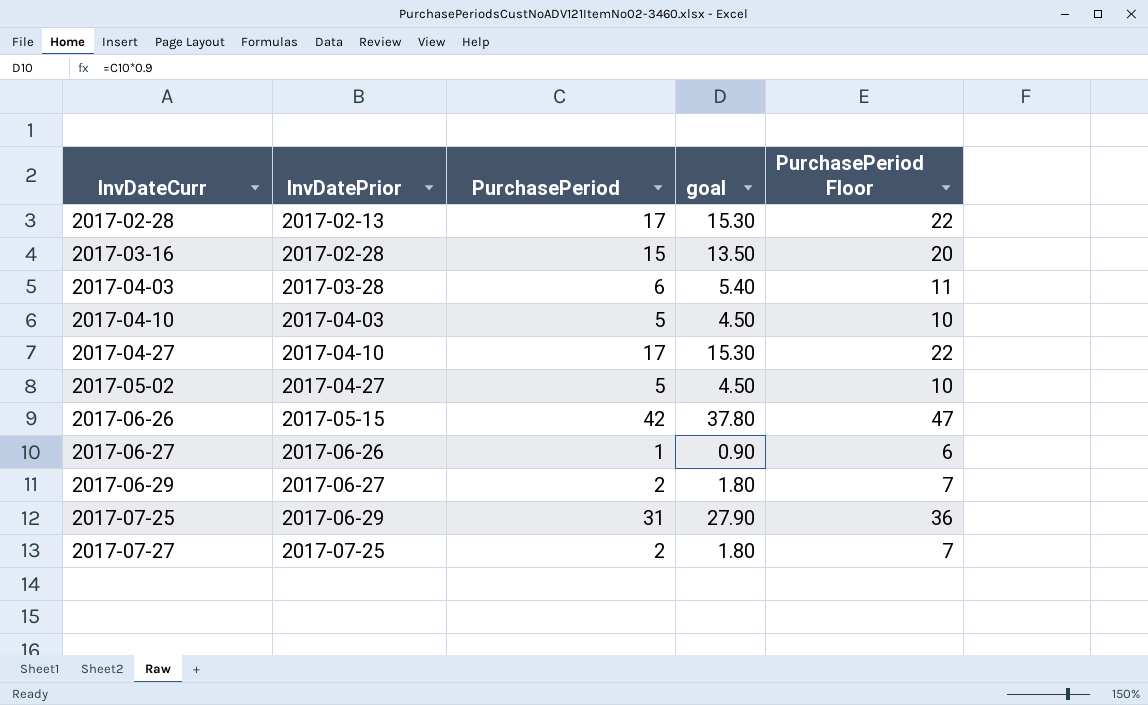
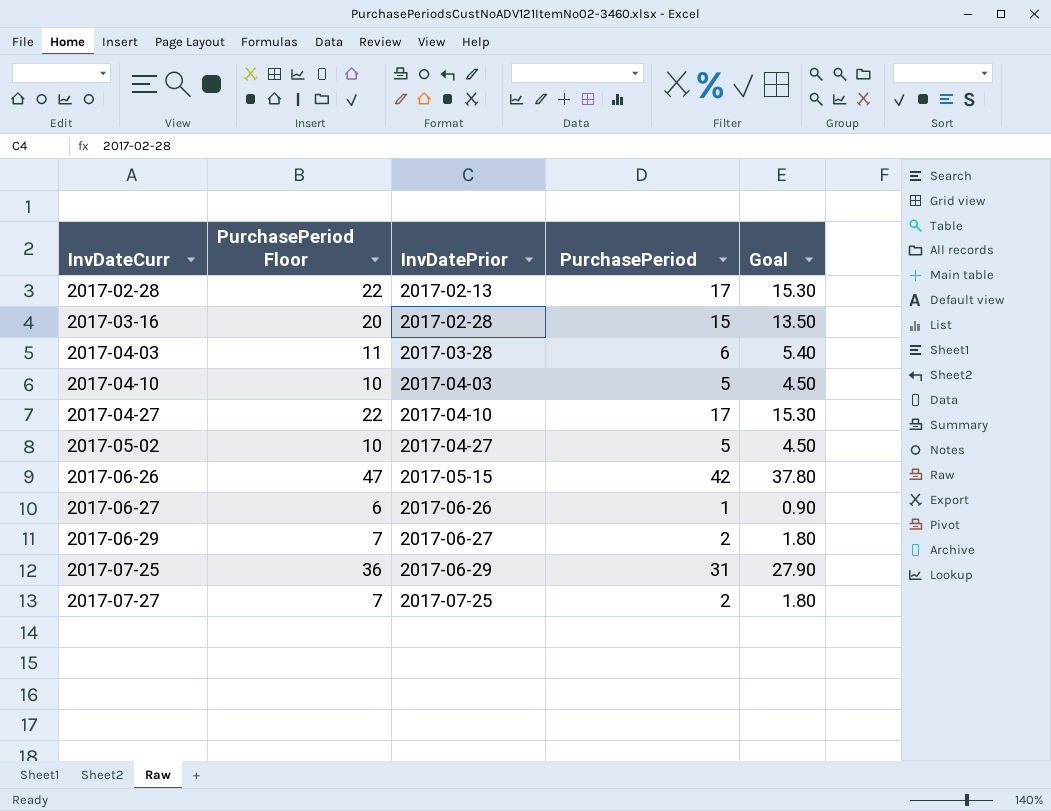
column PurchasePeriod Floor | position: 5 -> 2
column name: goal -> Goal

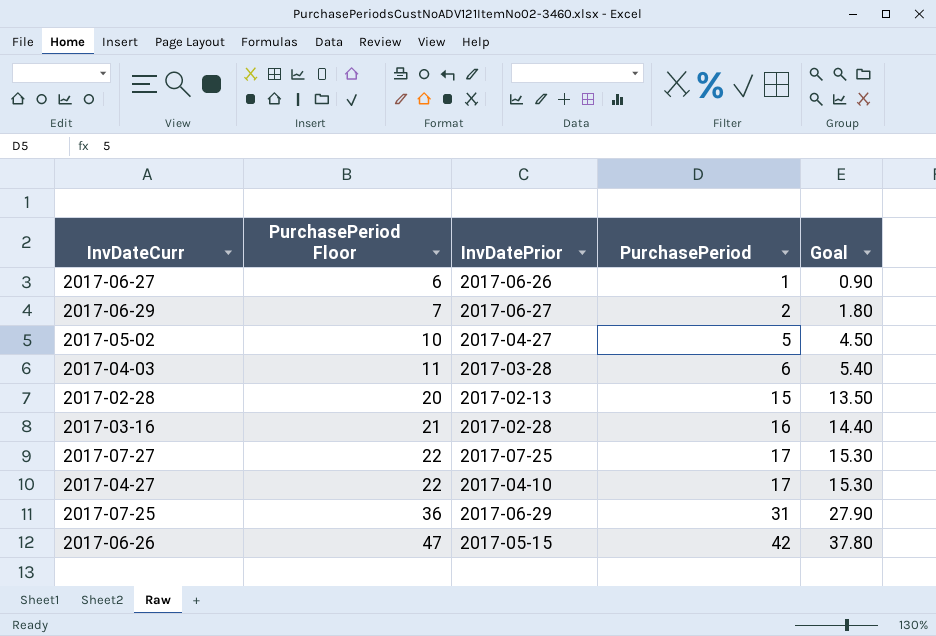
row order: InvDateCurr ascending -> PurchasePeriod Floor ascending
row 2017-04-10: 10 | 2017-04-03 | 5 | 4.50 -> none
2017-02-28 | PurchasePeriod Floor: 22 -> 20
2017-02-28 | PurchasePeriod: 17 -> 15
2017-02-28 | Goal: 15.30 -> 13.50
2017-03-16 | PurchasePeriod Floor: 20 -> 21
2017-03-16 | PurchasePeriod: 15 -> 16
2017-03-16 | Goal: 13.50 -> 14.40
2017-07-27 | PurchasePeriod Floor: 7 -> 22
2017-07-27 | PurchasePeriod: 2 -> 17
2017-07-27 | Goal: 1.80 -> 15.30

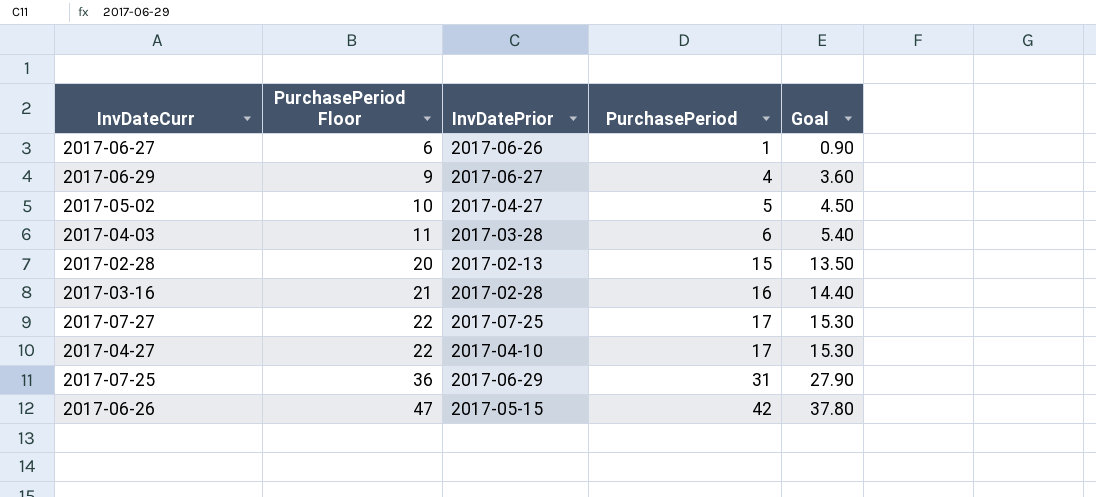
2017-06-29 | PurchasePeriod Floor: 7 -> 9
2017-06-29 | PurchasePeriod: 2 -> 4
2017-06-29 | Goal: 1.80 -> 3.60

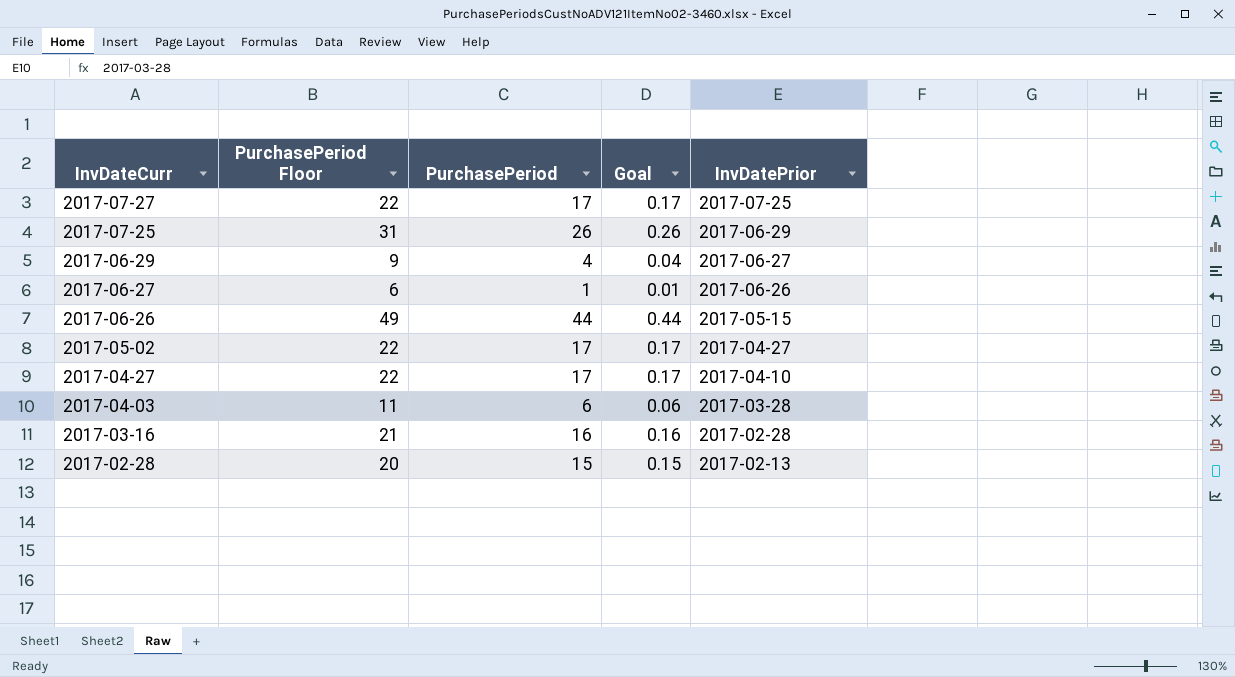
row order: PurchasePeriod Floor ascending -> InvDateCurr descending
column Goal | formula: [PurchasePeriod] * 0.9 -> [PurchasePeriod] * 0.01
column InvDatePrior | position: 3 -> 5
2017-07-25 | PurchasePeriod Floor: 36 -> 31
2017-07-25 | PurchasePeriod: 31 -> 26
2017-06-26 | PurchasePeriod Floor: 47 -> 49
2017-06-26 | PurchasePeriod: 42 -> 44
2017-05-02 | PurchasePeriod Floor: 10 -> 22
2017-05-02 | PurchasePeriod: 5 -> 17

